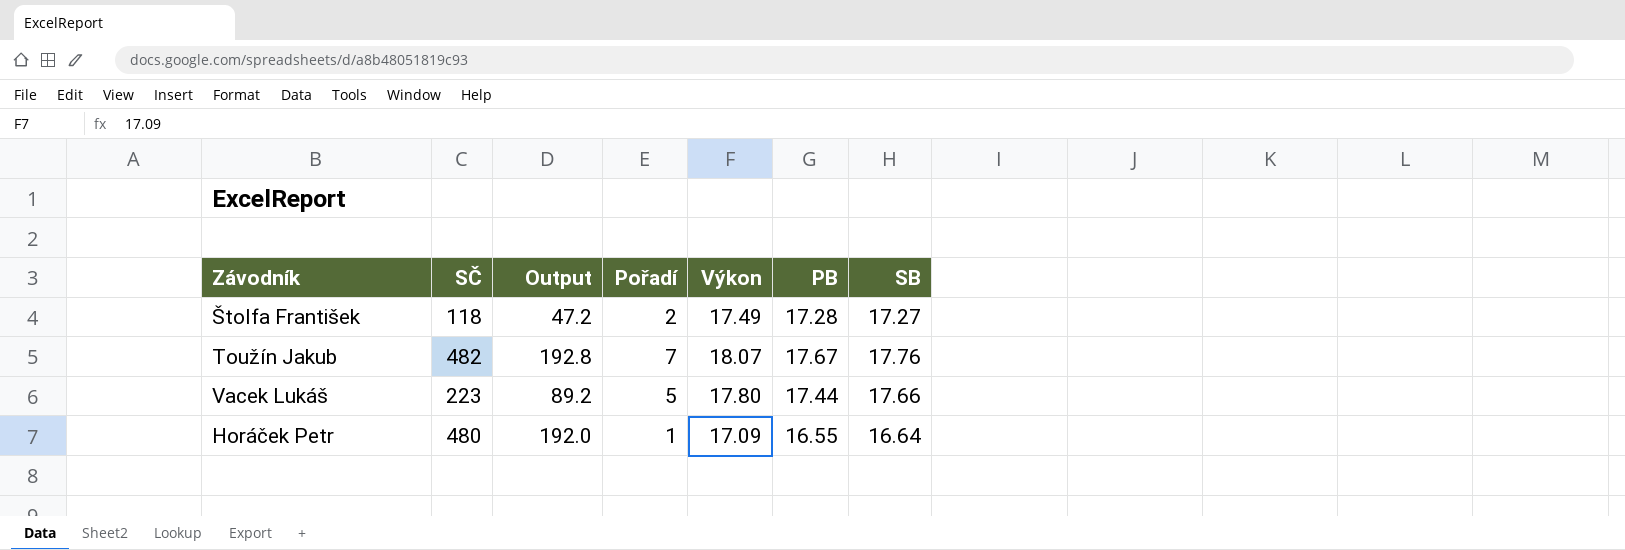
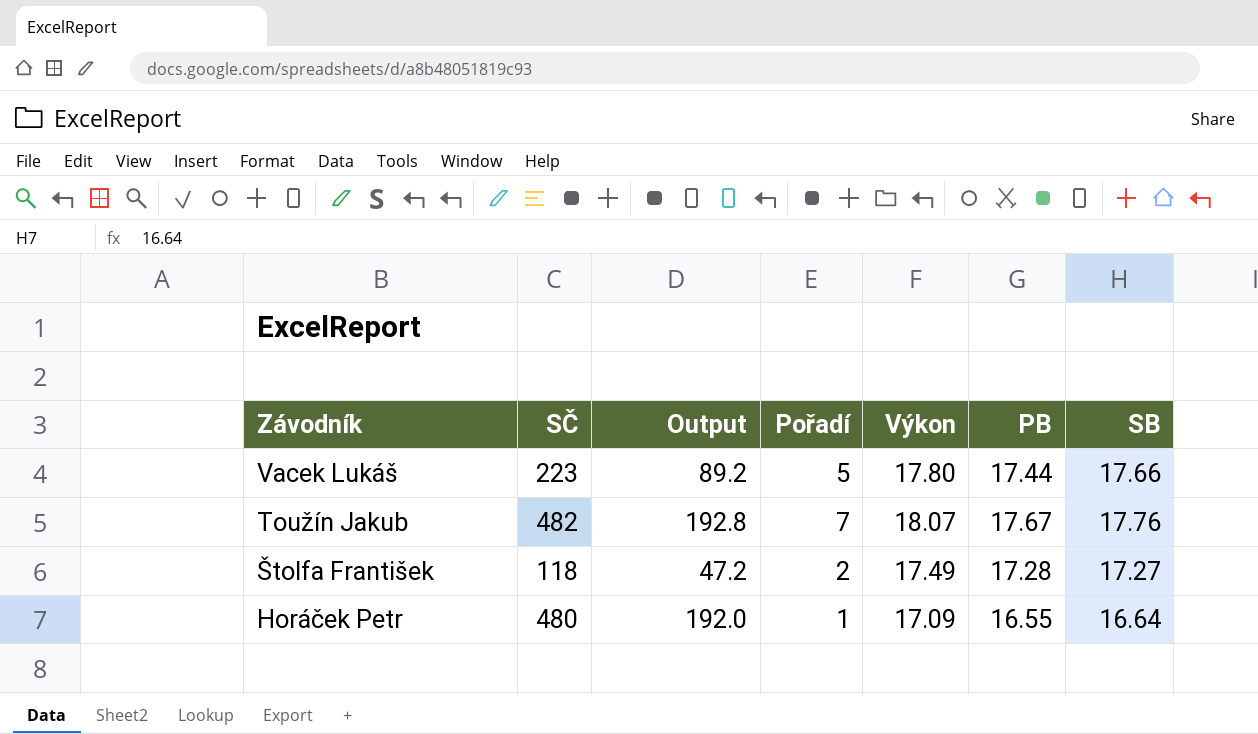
row order: none -> Závodník descending

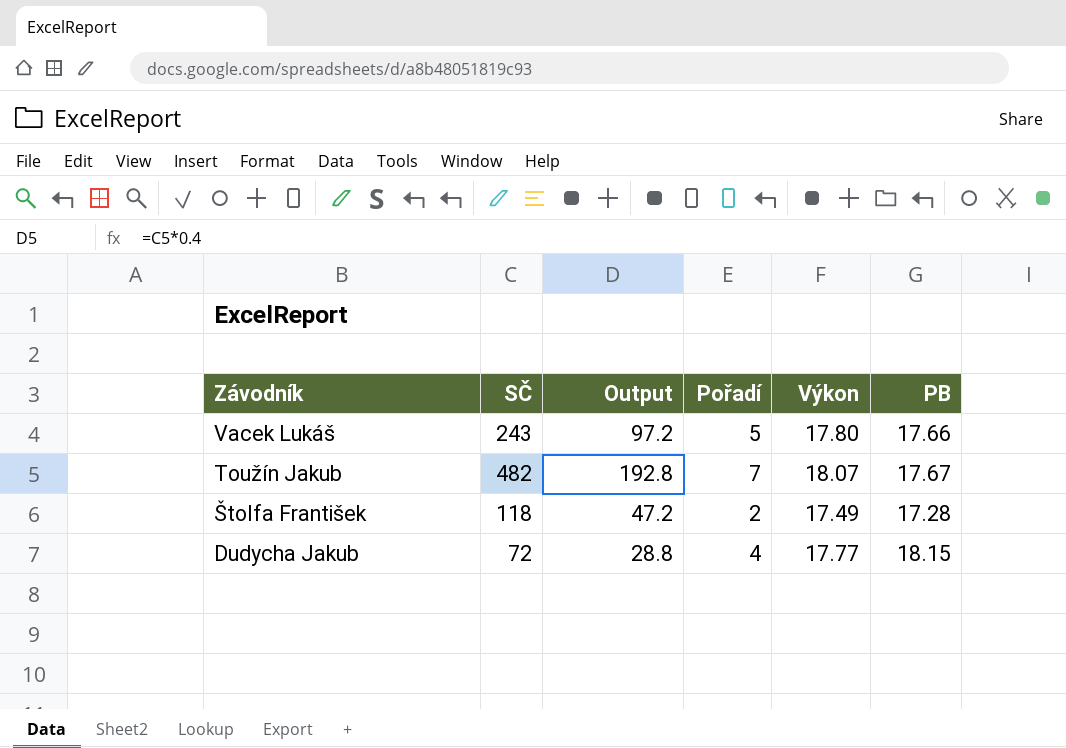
column SB | position: 7 -> none
row Horáček Petr: 480 | 192.0 | 1 | 17.09 | 16.55 | 16.64 -> none
Vacek Lukáš | SČ: 223 -> 243
Vacek Lukáš | Output: 89.2 -> 97.2
Vacek Lukáš | PB: 17.44 -> 17.66
row Dudycha Jakub: none -> 72 | 28.8 | 4 | 17.77 | 18.15

